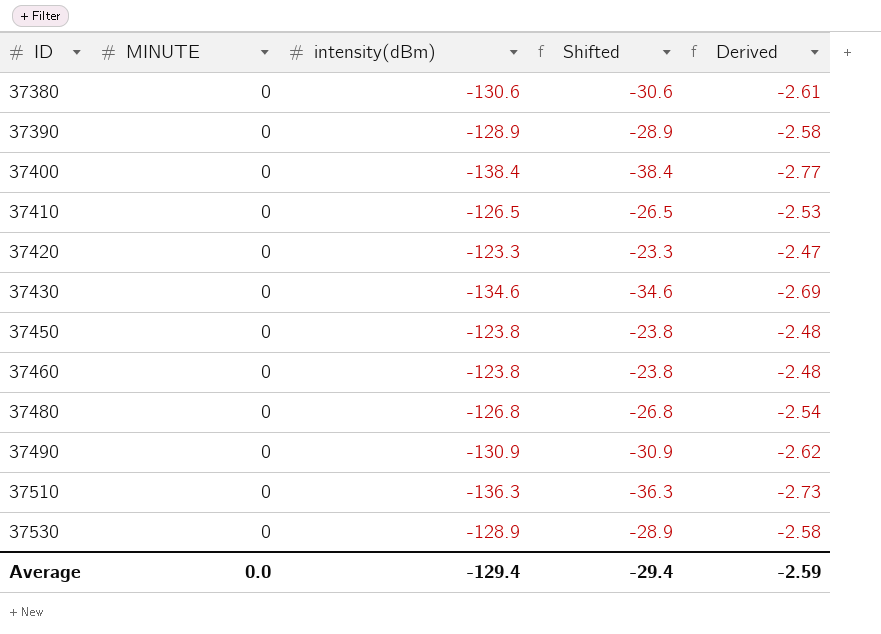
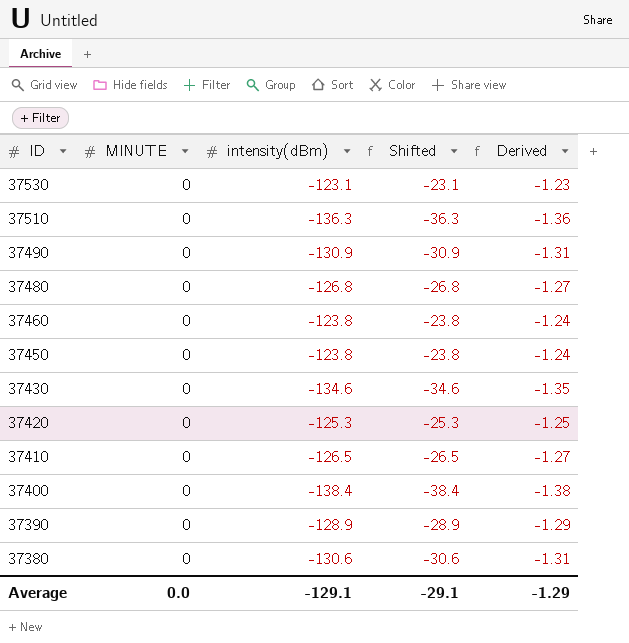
row order: ID ascending -> ID descending
column Derived | formula: [intensity(dBm)] * 0.02 -> [intensity(dBm)] * 0.01
37530 | intensity(dBm): -128.9 -> -123.1
37530 | Shifted: -28.9 -> -23.1
37420 | intensity(dBm): -123.3 -> -125.3
37420 | Shifted: -23.3 -> -25.3
Average | intensity(dBm): -129.4 -> -129.1
Average | Shifted: -29.4 -> -29.1
Average | Derived: -2.59 -> -1.29

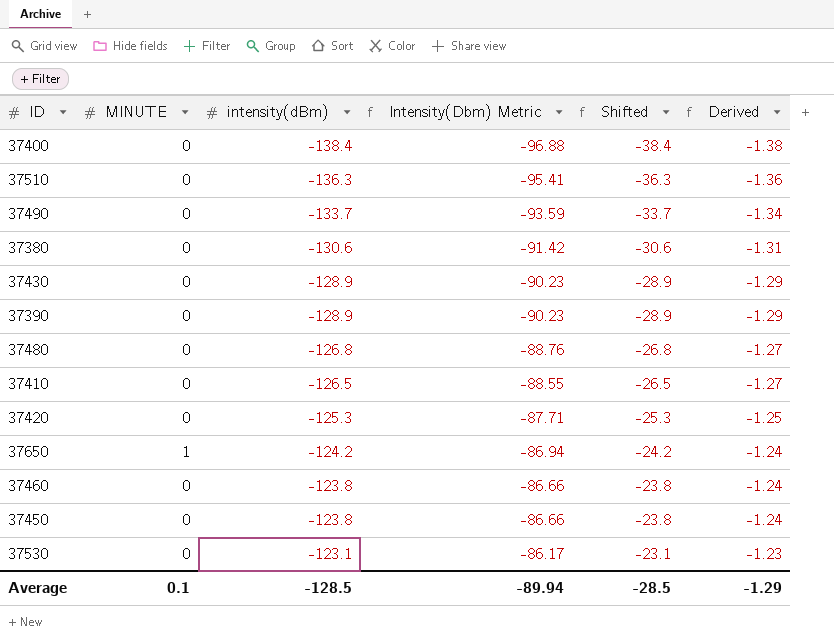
row order: ID descending -> intensity(dBm) ascending
column Intensity(Dbm) Metric | formula: none -> [intensity(dBm)] * 0.7
37490 | intensity(dBm): -130.9 -> -133.7
37490 | Shifted: -30.9 -> -33.7
37490 | Derived: -1.31 -> -1.34
37430 | intensity(dBm): -134.6 -> -128.9
37430 | Shifted: -34.6 -> -28.9
37430 | Derived: -1.35 -> -1.29
row 37650: none -> 1 | -124.2 | -86.94 | -24.2 | -1.24
Average | MINUTE: 0.0 -> 0.1
Average | intensity(dBm): -129.1 -> -128.5
Average | Shifted: -29.1 -> -28.5

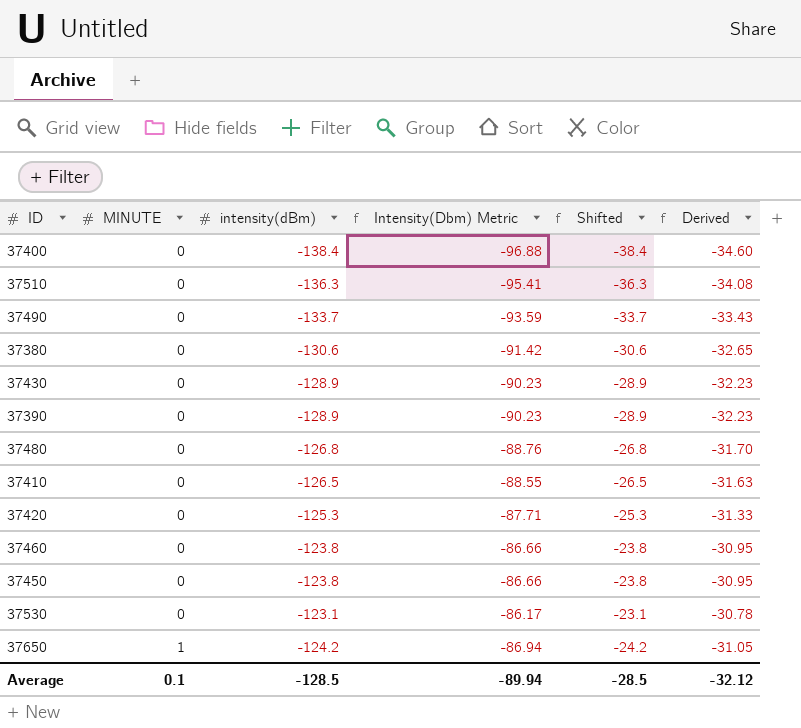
row order: intensity(dBm) ascending -> MINUTE ascending
column Derived | formula: [intensity(dBm)] * 0.01 -> [intensity(dBm)] * 0.25
Average | Derived: -1.29 -> -32.12

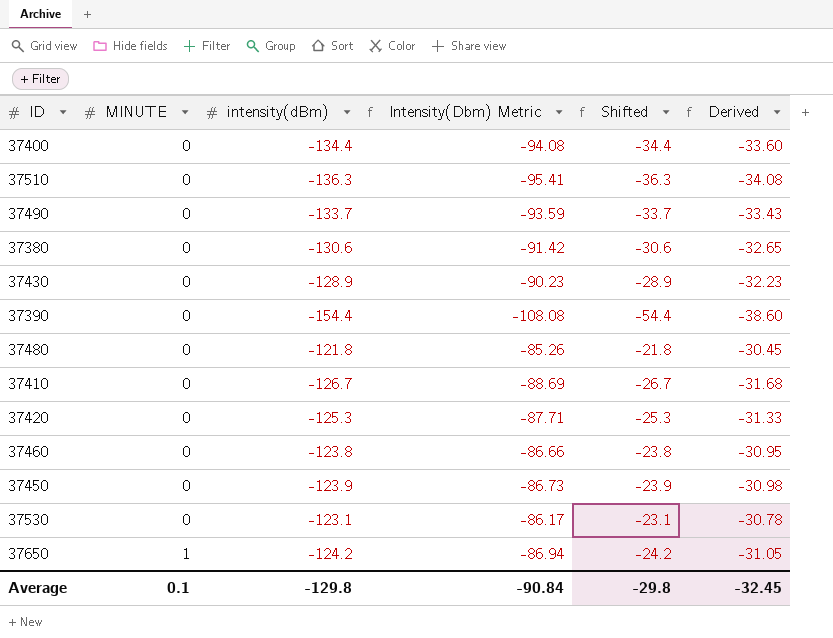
37400 | intensity(dBm): -138.4 -> -134.4
37400 | Intensity(Dbm) Metric: -96.88 -> -94.08
37400 | Shifted: -38.4 -> -34.4
37400 | Derived: -34.60 -> -33.60
37390 | intensity(dBm): -128.9 -> -154.4
37390 | Intensity(Dbm) Metric: -90.23 -> -108.08
37390 | Shifted: -28.9 -> -54.4
37390 | Derived: -32.23 -> -38.60
37480 | intensity(dBm): -126.8 -> -121.8
37480 | Intensity(Dbm) Metric: -88.76 -> -85.26
37480 | Shifted: -26.8 -> -21.8
37480 | Derived: -31.70 -> -30.45
37410 | intensity(dBm): -126.5 -> -126.7
37410 | Intensity(Dbm) Metric: -88.55 -> -88.69
37410 | Shifted: -26.5 -> -26.7
37410 | Derived: -31.63 -> -31.68
37450 | intensity(dBm): -123.8 -> -123.9
37450 | Intensity(Dbm) Metric: -86.66 -> -86.73
37450 | Shifted: -23.8 -> -23.9
37450 | Derived: -30.95 -> -30.98
Average | intensity(dBm): -128.5 -> -129.8
Average | Intensity(Dbm) Metric: -89.94 -> -90.84
Average | Shifted: -28.5 -> -29.8
Average | Derived: -32.12 -> -32.45

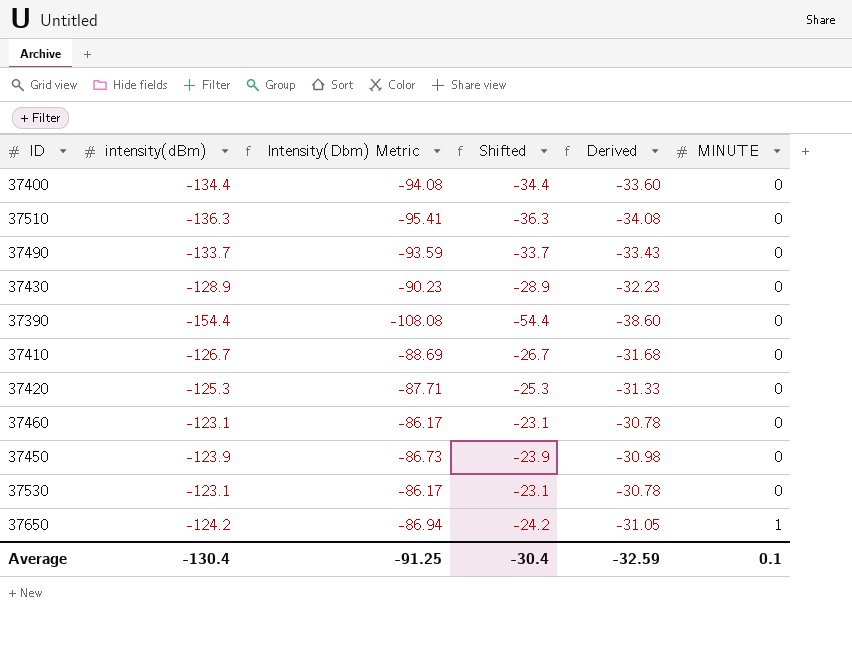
column MINUTE | position: 2 -> 6
row 37380: 0 | -130.6 | -91.42 | -30.6 | -32.65 -> none
row 37480: 0 | -121.8 | -85.26 | -21.8 | -30.45 -> none
37460 | intensity(dBm): -123.8 -> -123.1
37460 | Intensity(Dbm) Metric: -86.66 -> -86.17
37460 | Shifted: -23.8 -> -23.1
37460 | Derived: -30.95 -> -30.78
Average | intensity(dBm): -129.8 -> -130.4
Average | Intensity(Dbm) Metric: -90.84 -> -91.25
Average | Shifted: -29.8 -> -30.4
Average | Derived: -32.45 -> -32.59

